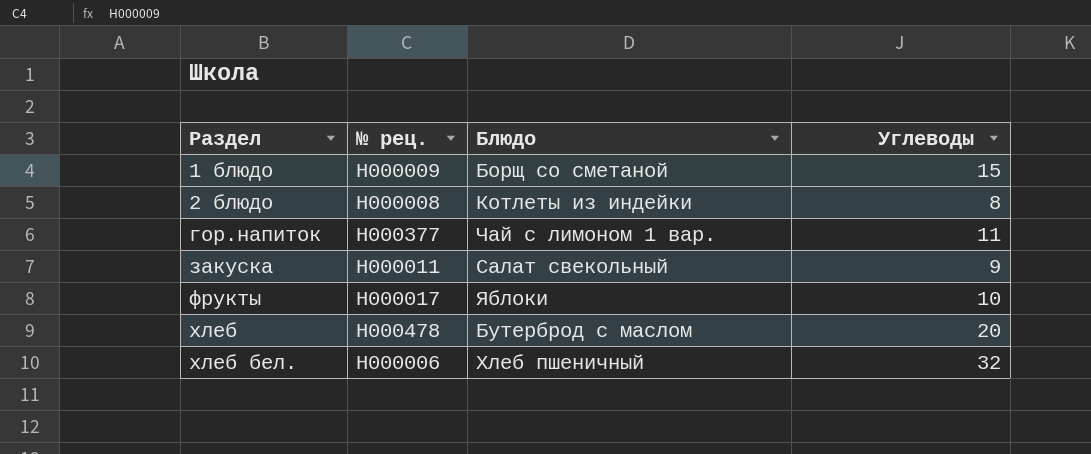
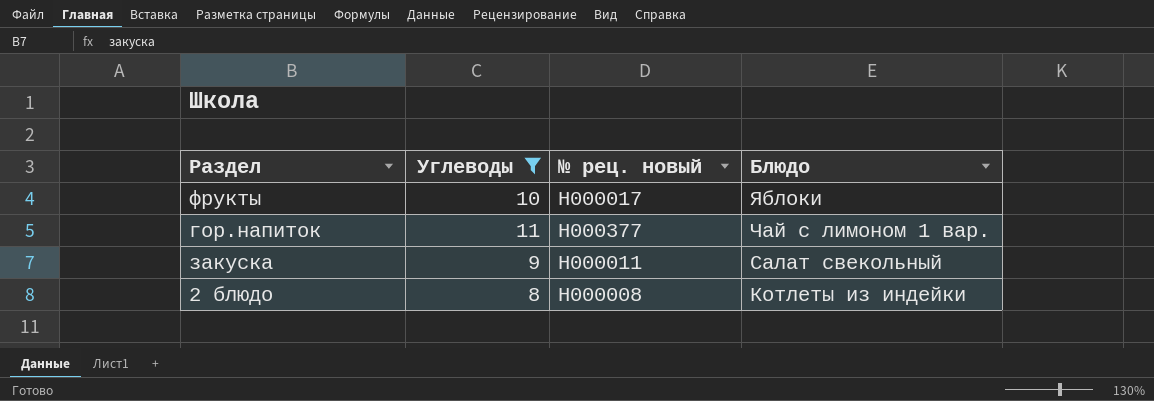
filter: none -> Углеводы <= 11
row order: Раздел ascending -> Блюдо descending
column Углеводы | position: 4 -> 2
column name: № рец. -> № рец. новый

